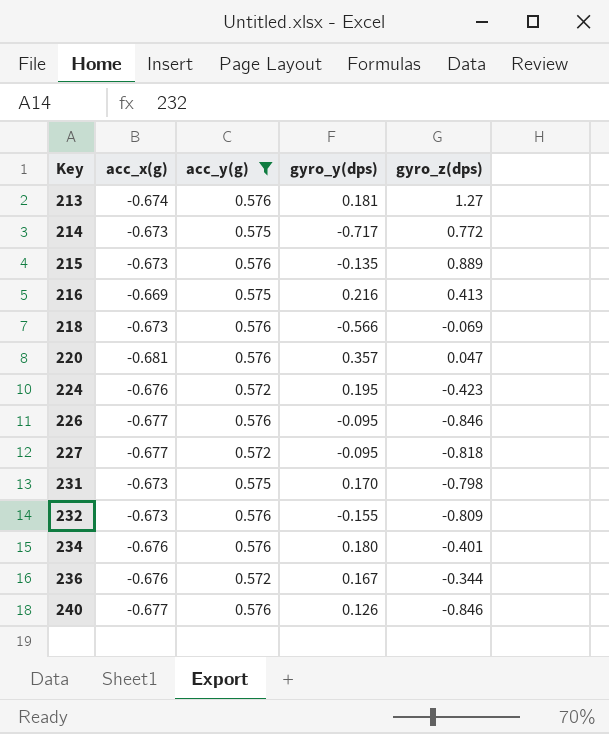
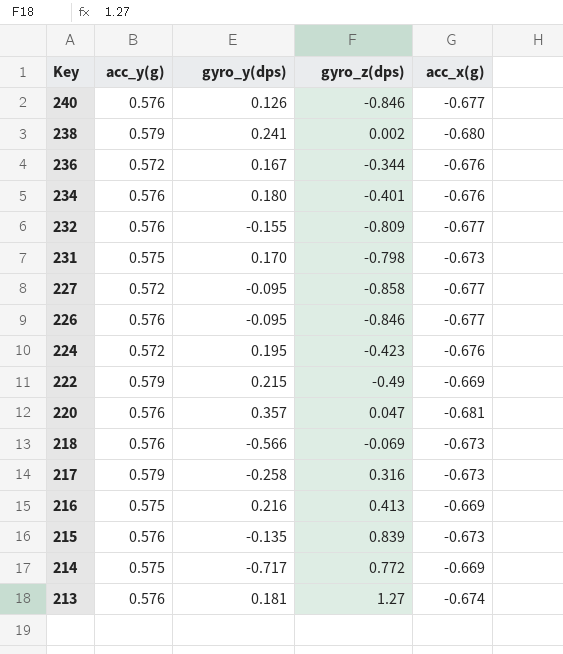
filter: acc_y(g) != 0.579 -> none
row order: Key ascending -> Key descending
column acc_x(g) | position: 2 -> 5
232 | acc_x(g): -0.673 -> -0.677
227 | gyro_z(dps): -0.818 -> -0.858
215 | gyro_z(dps): 0.889 -> 0.839
214 | acc_x(g): -0.673 -> -0.669

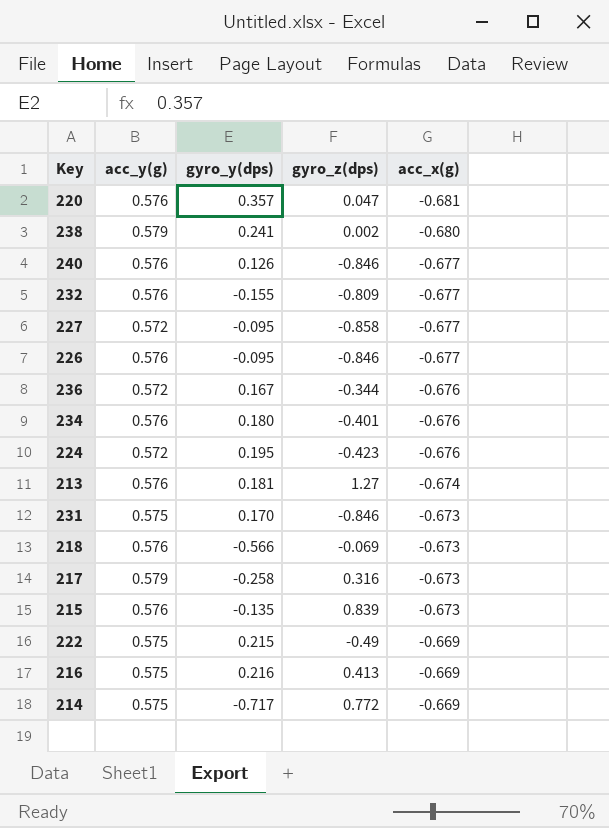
row order: Key descending -> acc_x(g) ascending
231 | gyro_z(dps): -0.798 -> -0.846
222 | acc_y(g): 0.579 -> 0.575

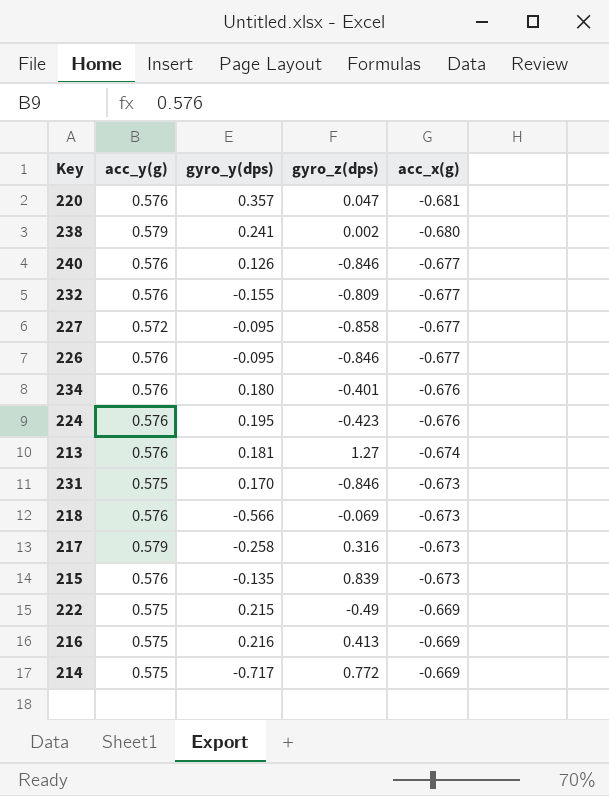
row 236: 0.572 | 0.167 | -0.344 | -0.676 -> none
224 | acc_y(g): 0.572 -> 0.576

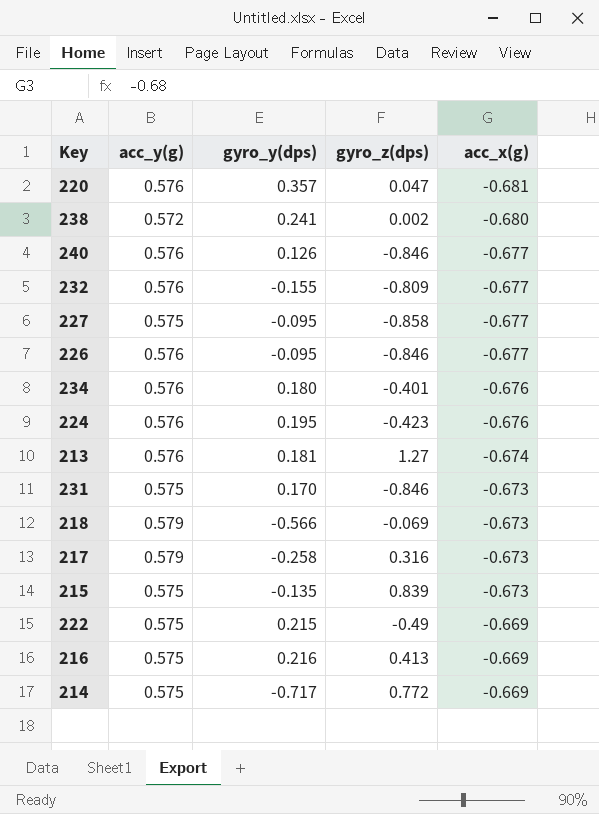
238 | acc_y(g): 0.579 -> 0.572
227 | acc_y(g): 0.572 -> 0.575
218 | acc_y(g): 0.576 -> 0.579
215 | acc_y(g): 0.576 -> 0.575

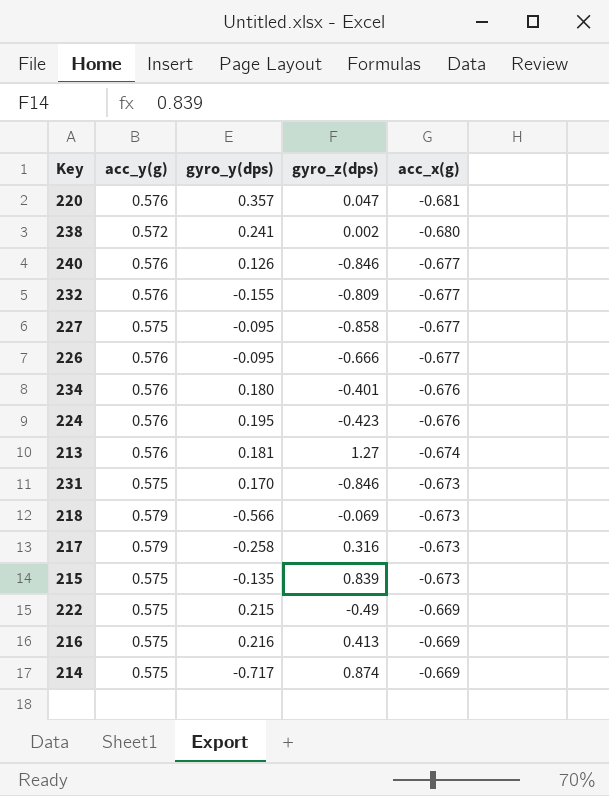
226 | gyro_z(dps): -0.846 -> -0.666
214 | gyro_z(dps): 0.772 -> 0.874

